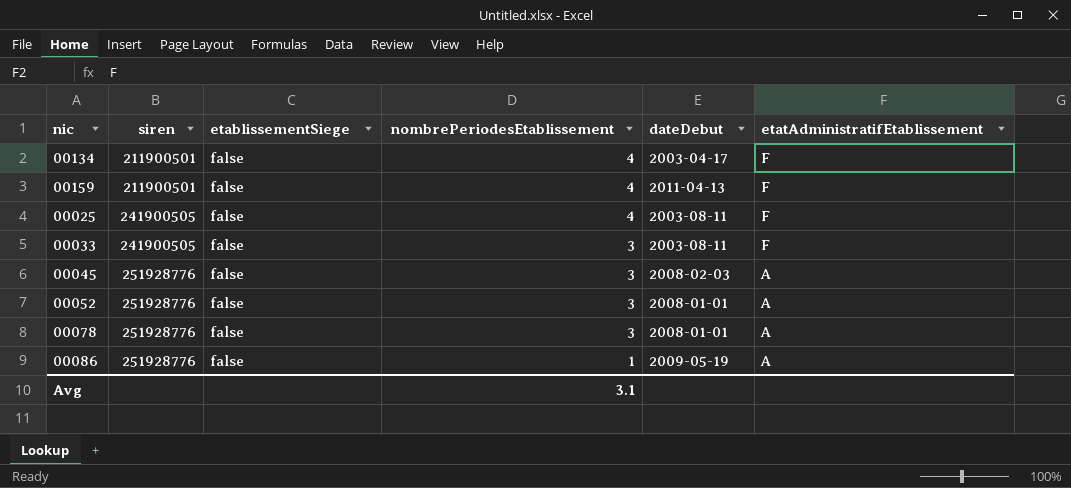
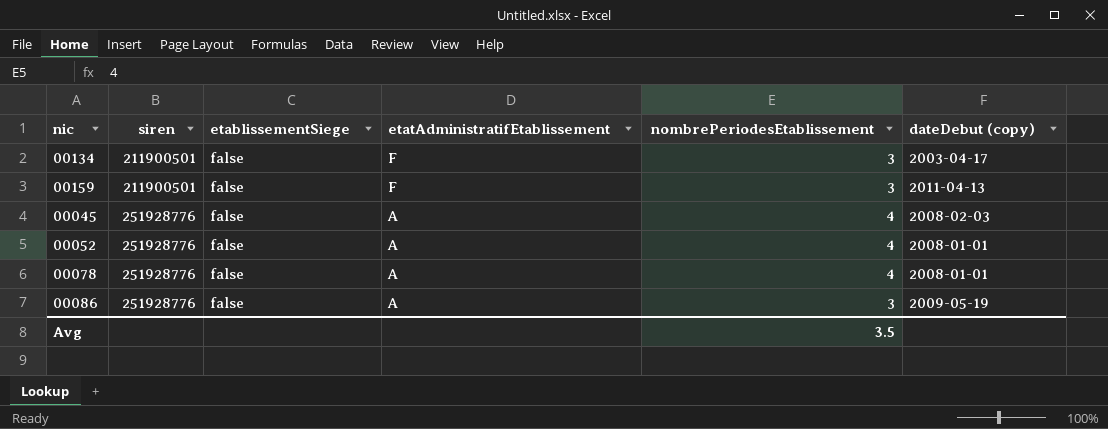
column etatAdministratifEtablissement | position: 6 -> 4
column name: dateDebut -> dateDebut (copy)
row 00025: 241900505 | false | 4 | 2003-08-11 | F -> none
row 00033: 241900505 | false | 3 | 2003-08-11 | F -> none
00134 | nombrePeriodesEtablissement: 4 -> 3
00159 | nombrePeriodesEtablissement: 4 -> 3
00045 | nombrePeriodesEtablissement: 3 -> 4
00052 | nombrePeriodesEtablissement: 3 -> 4
00078 | nombrePeriodesEtablissement: 3 -> 4
00086 | nombrePeriodesEtablissement: 1 -> 3
Avg | nombrePeriodesEtablissement: 3.1 -> 3.5

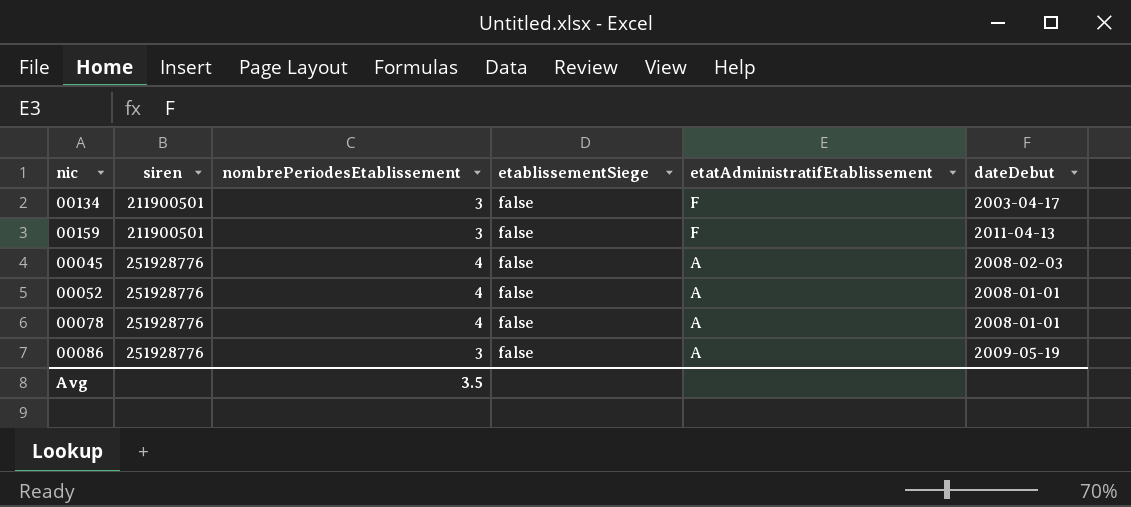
column nombrePeriodesEtablissement | position: 5 -> 3
column name: dateDebut (copy) -> dateDebut

